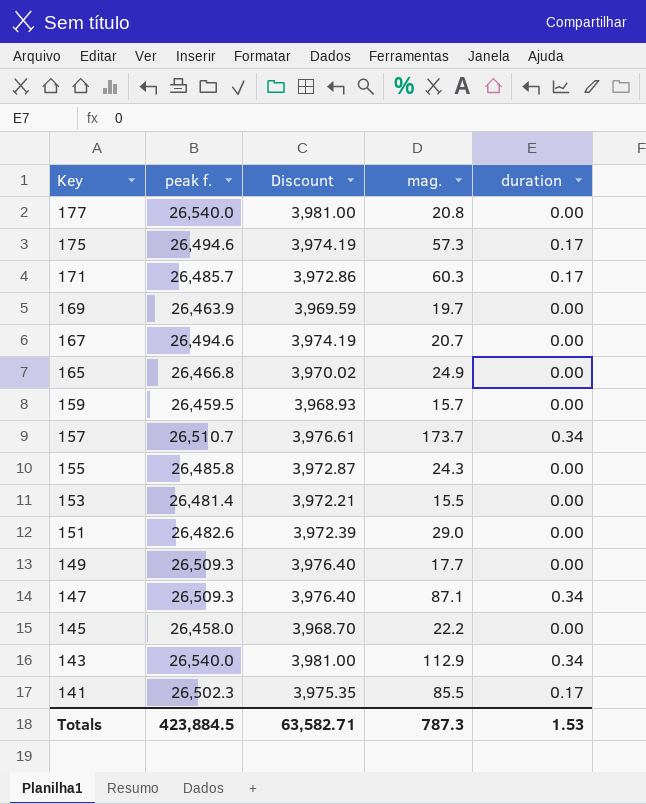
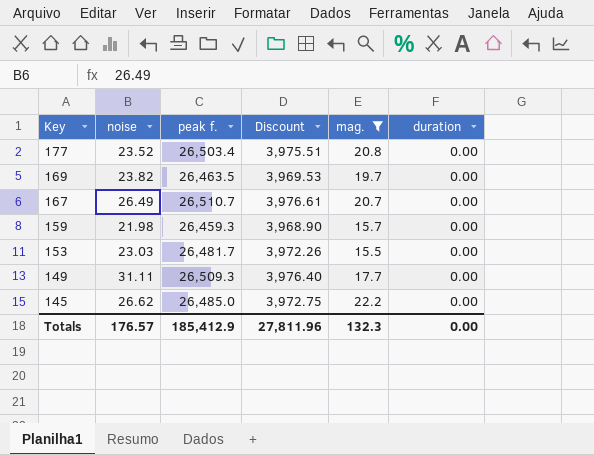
filter: none -> mag. <= 22.2
column noise | position: none -> 2
177 | peak f.: 26,540.0 -> 26,503.4
177 | Discount: 3,981.00 -> 3,975.51
169 | peak f.: 26,463.9 -> 26,463.5
169 | Discount: 3,969.59 -> 3,969.53
167 | peak f.: 26,494.6 -> 26,510.7
167 | Discount: 3,974.19 -> 3,976.61
159 | peak f.: 26,459.5 -> 26,459.3
159 | Discount: 3,968.93 -> 3,968.90
153 | peak f.: 26,481.4 -> 26,481.7
153 | Discount: 3,972.21 -> 3,972.26
145 | peak f.: 26,458.0 -> 26,485.0
145 | Discount: 3,968.70 -> 3,972.75
Totals | peak f.: 423,884.5 -> 185,412.9
Totals | Discount: 63,582.71 -> 27,811.96
Totals | mag.: 787.3 -> 132.3
Totals | duration: 1.53 -> 0.00

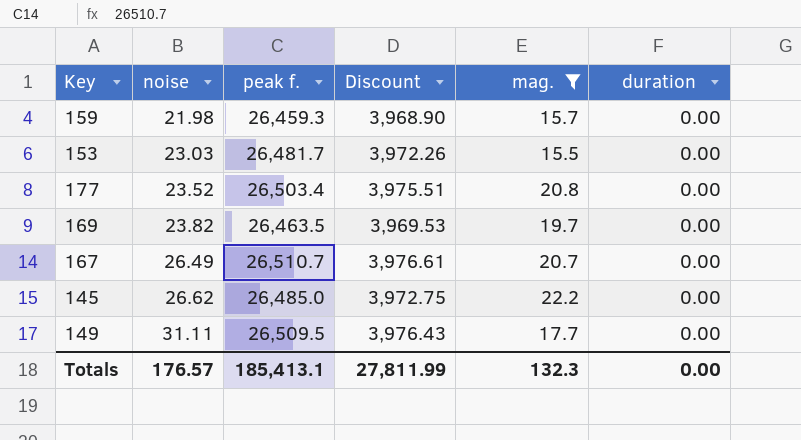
row order: Key descending -> noise ascending
149 | peak f.: 26,509.3 -> 26,509.5
149 | Discount: 3,976.40 -> 3,976.43
Totals | peak f.: 185,412.9 -> 185,413.1
Totals | Discount: 27,811.96 -> 27,811.99

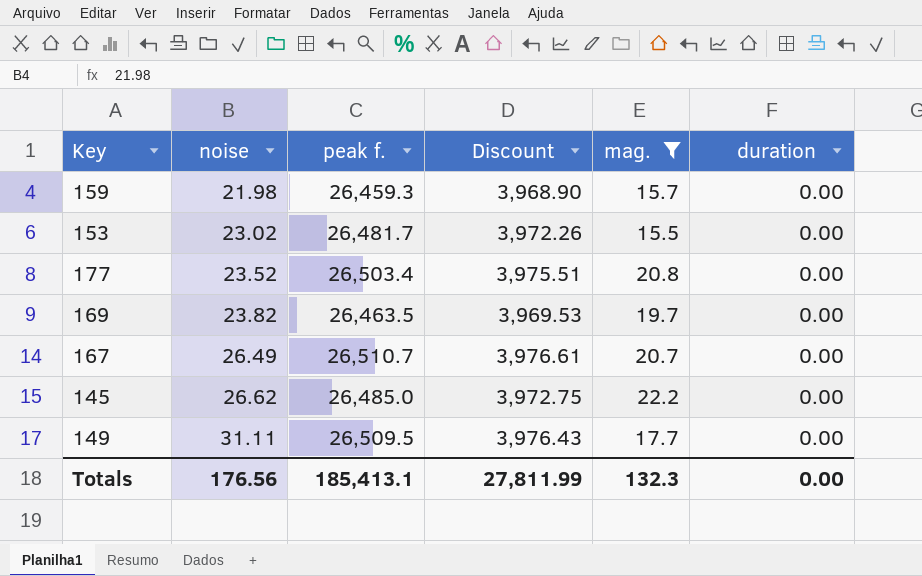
153 | noise: 23.03 -> 23.02
Totals | noise: 176.57 -> 176.56

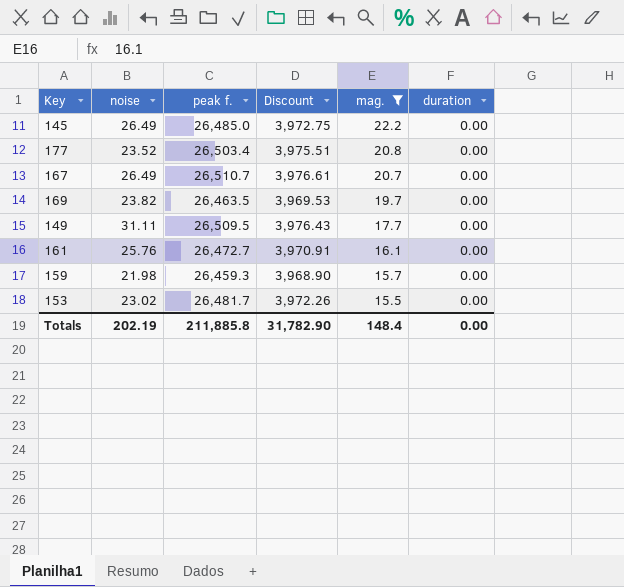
row order: noise ascending -> mag. descending
145 | noise: 26.62 -> 26.49
row 161: none -> 25.76 | 26,472.7 | 3,970.91 | 16.1 | 0.00
Totals | noise: 176.56 -> 202.19
Totals | peak f.: 185,413.1 -> 211,885.8
Totals | Discount: 27,811.99 -> 31,782.90
Totals | mag.: 132.3 -> 148.4

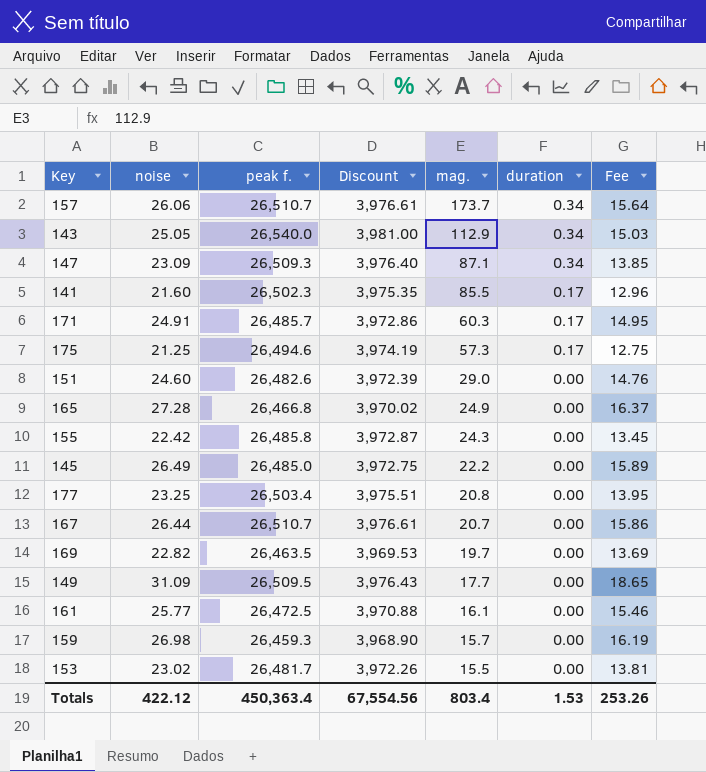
filter: mag. <= 22.2 -> none
column Fee | formula: none -> [noise] * 0.6
177 | noise: 23.52 -> 23.25
167 | noise: 26.49 -> 26.44
169 | noise: 23.82 -> 22.82
149 | noise: 31.11 -> 31.09
161 | noise: 25.76 -> 25.77
161 | peak f.: 26,472.7 -> 26,472.5
161 | Discount: 3,970.91 -> 3,970.88
159 | noise: 21.98 -> 26.98
Totals | noise: 202.19 -> 422.12
Totals | peak f.: 211,885.8 -> 450,363.4
Totals | Discount: 31,782.90 -> 67,554.56
Totals | mag.: 148.4 -> 803.4
Totals | duration: 0.00 -> 1.53

